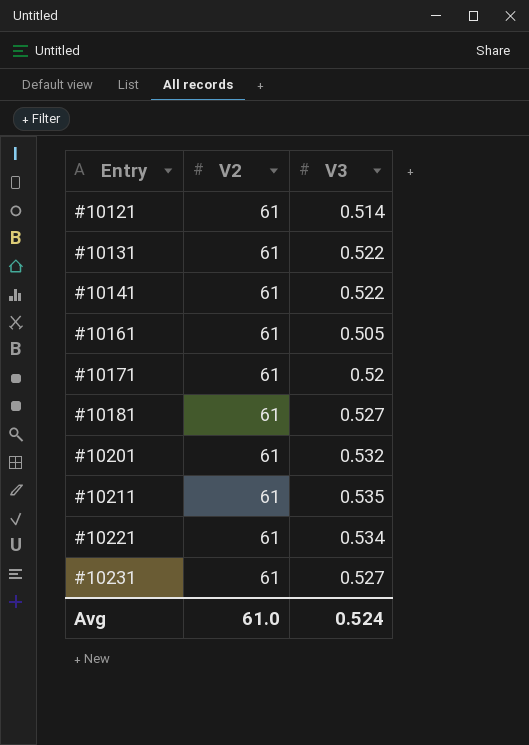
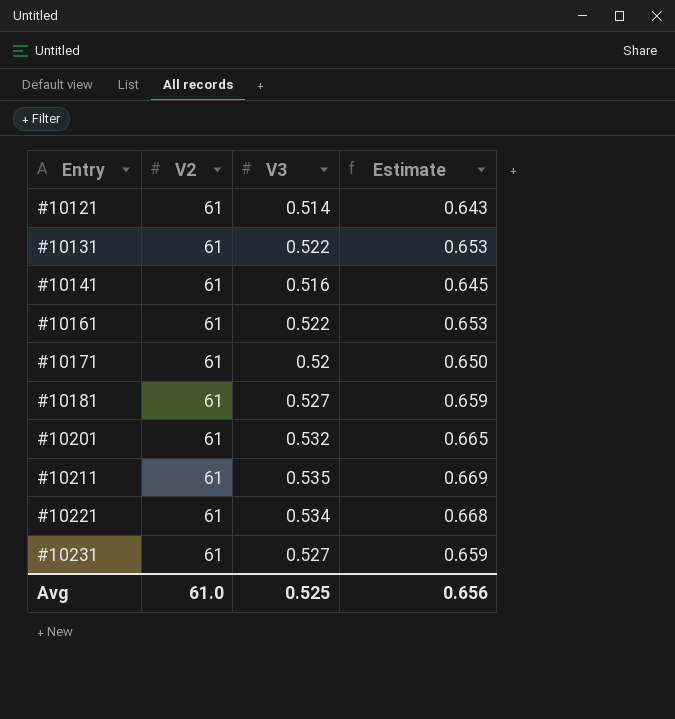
column Estimate | formula: none -> [V3] * 1.25
#10141 | V3: 0.522 -> 0.516
#10161 | V3: 0.505 -> 0.522
Avg | V3: 0.524 -> 0.525

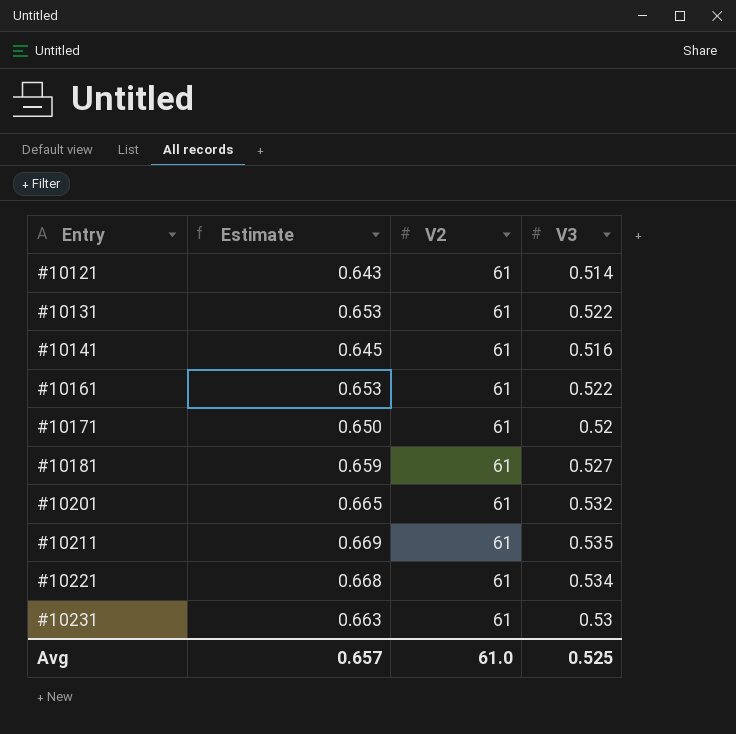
column Estimate | position: 4 -> 2
#10231 | Estimate: 0.659 -> 0.663
#10231 | V3: 0.527 -> 0.53
Avg | Estimate: 0.656 -> 0.657

